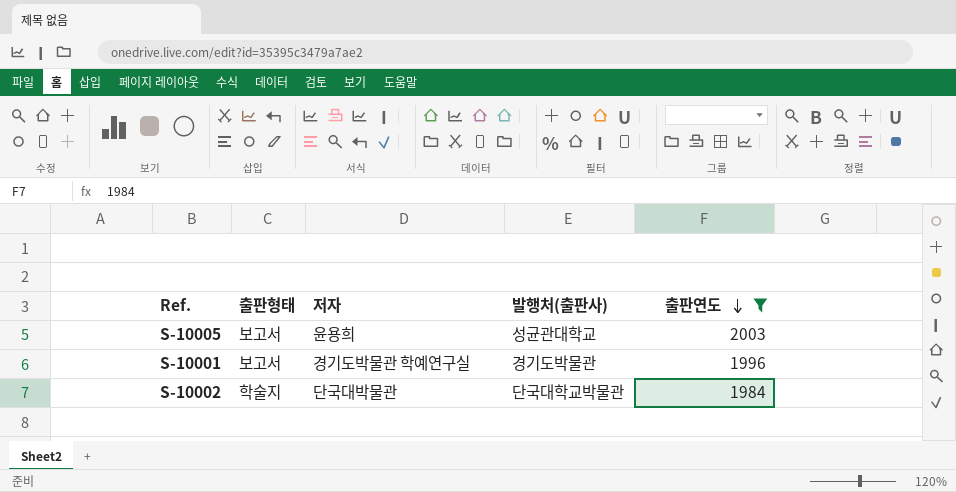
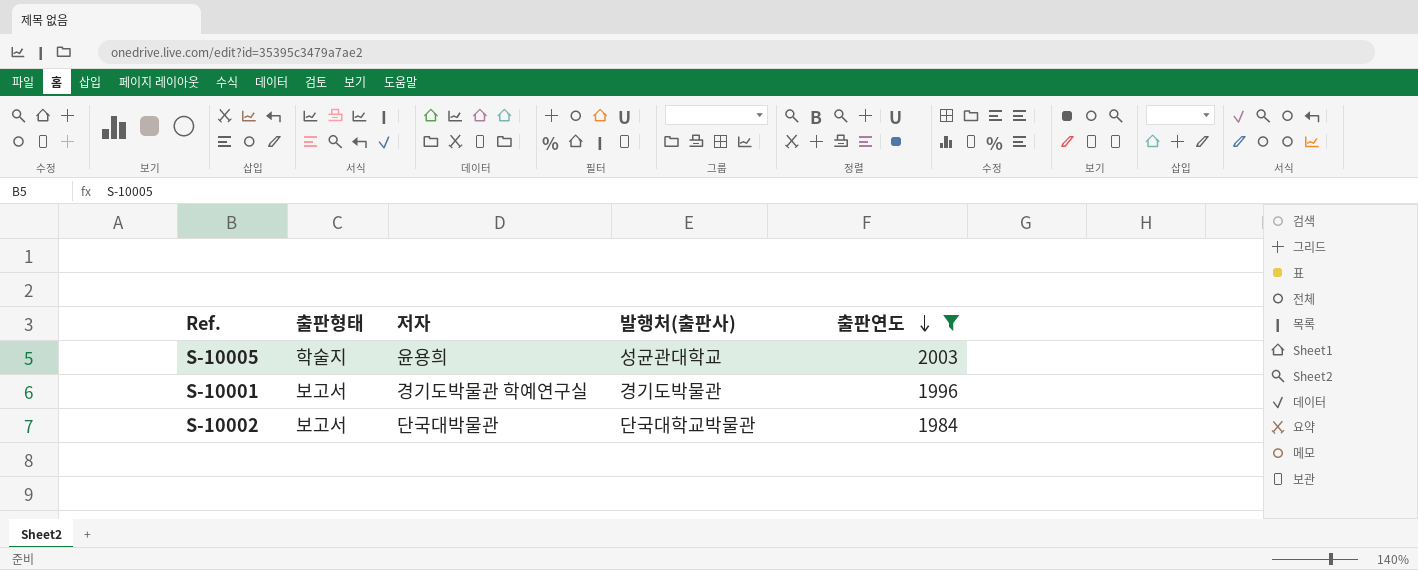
S-10005 | 출판형태: 보고서 -> 학술지
S-10002 | 출판형태: 학술지 -> 보고서

